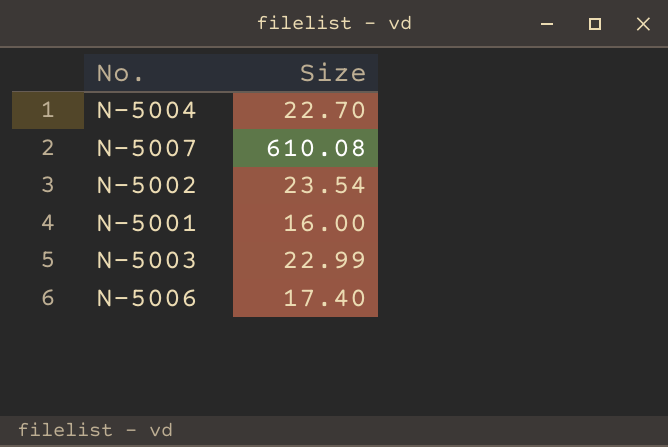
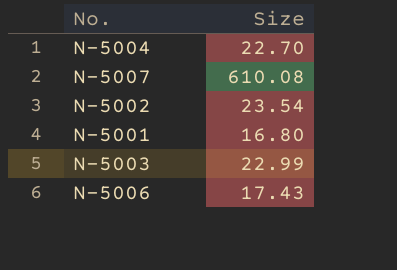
N-5001 | Size: 16.00 -> 16.80
N-5006 | Size: 17.40 -> 17.43

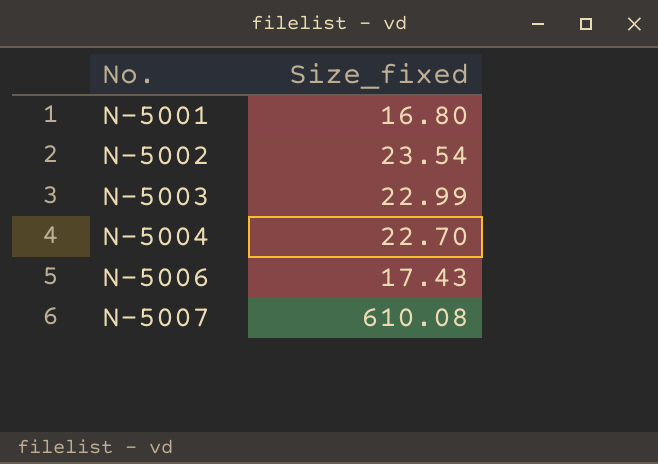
row order: none -> No. ascending
column name: Size -> Size_fixed

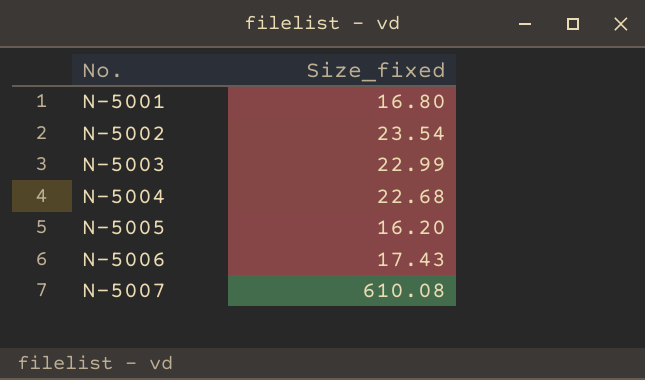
N-5004 | Size_fixed: 22.70 -> 22.68
row N-5005: none -> 16.20

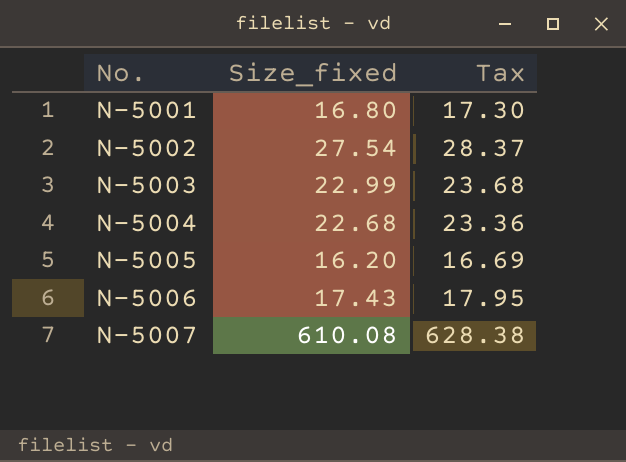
column Tax | formula: none -> [Size_fixed] * 1.03
N-5002 | Size_fixed: 23.54 -> 27.54

